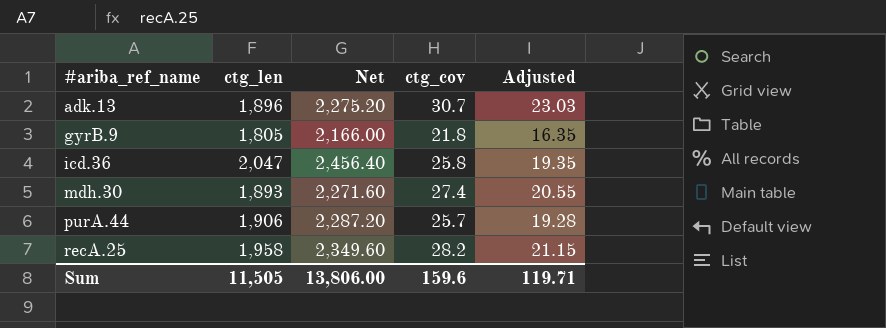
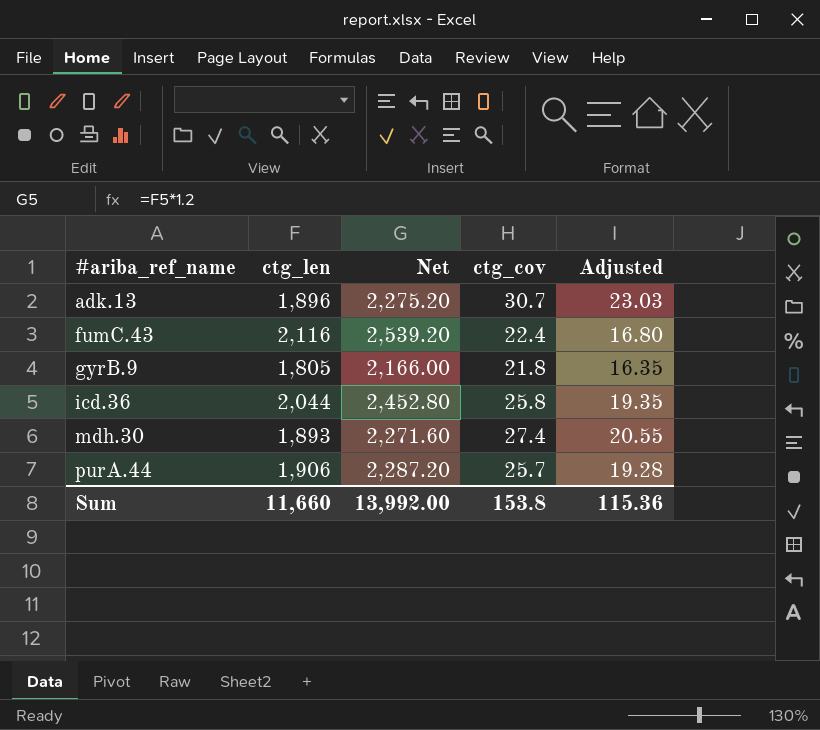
row recA.25: 1,958 | 2,349.60 | 28.2 | 21.15 -> none
row fumC.43: none -> 2,116 | 2,539.20 | 22.4 | 16.80
icd.36 | ctg_len: 2,047 -> 2,044
icd.36 | Net: 2,456.40 -> 2,452.80
Sum | ctg_len: 11,505 -> 11,660
Sum | Net: 13,806.00 -> 13,992.00
Sum | ctg_cov: 159.6 -> 153.8
Sum | Adjusted: 119.71 -> 115.36

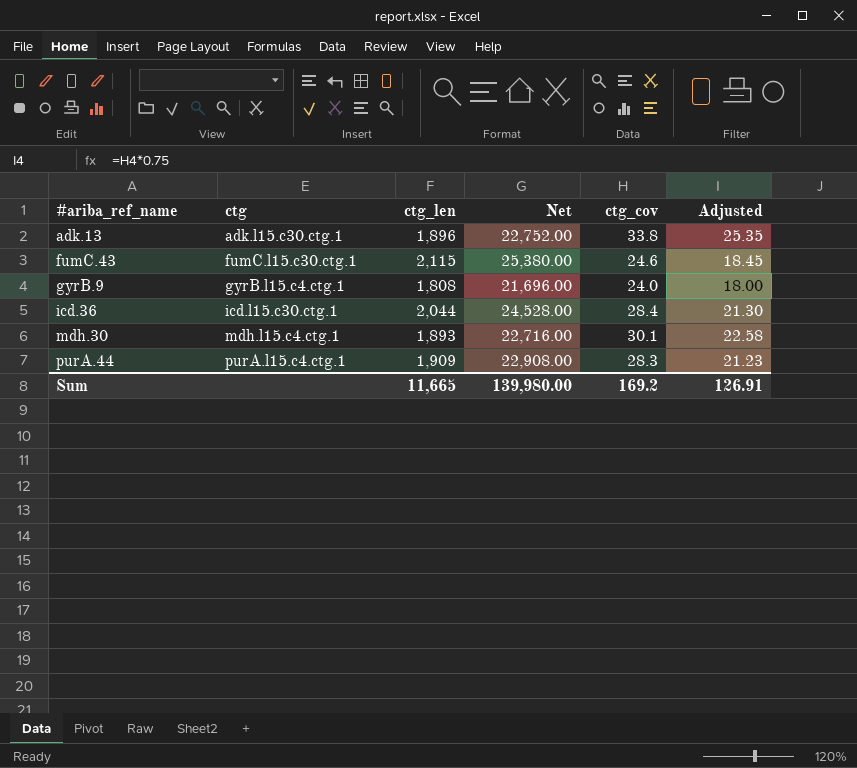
column ctg | position: none -> 2
column Net | formula: [ctg_len] * 1.2 -> [ctg_len] * 12
adk.13 | ctg_cov: 30.7 -> 33.8
adk.13 | Adjusted: 23.03 -> 25.35
fumC.43 | ctg_len: 2,116 -> 2,115
fumC.43 | ctg_cov: 22.4 -> 24.6
fumC.43 | Adjusted: 16.80 -> 18.45
gyrB.9 | ctg_len: 1,805 -> 1,808
gyrB.9 | ctg_cov: 21.8 -> 24.0
gyrB.9 | Adjusted: 16.35 -> 18.00
icd.36 | ctg_cov: 25.8 -> 28.4
icd.36 | Adjusted: 19.35 -> 21.30
mdh.30 | ctg_cov: 27.4 -> 30.1
mdh.30 | Adjusted: 20.55 -> 22.58
purA.44 | ctg_len: 1,906 -> 1,909
purA.44 | ctg_cov: 25.7 -> 28.3
purA.44 | Adjusted: 19.28 -> 21.23
Sum | ctg_len: 11,660 -> 11,665
Sum | Net: 13,992.00 -> 139,980.00
Sum | ctg_cov: 153.8 -> 169.2
Sum | Adjusted: 115.36 -> 126.91

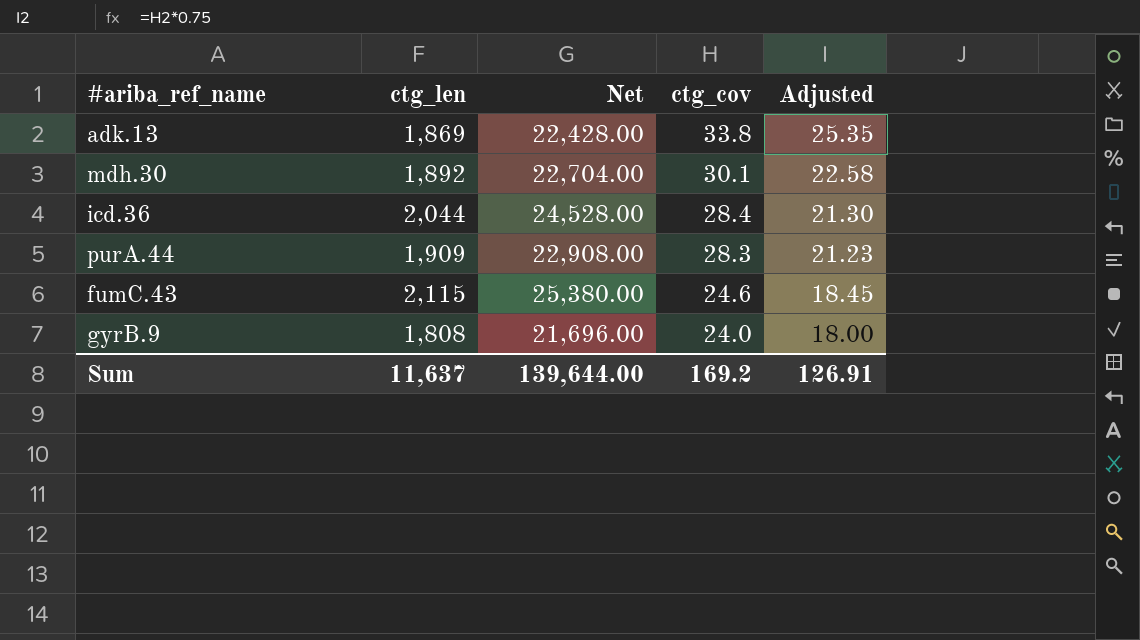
row order: #ariba_ref_name ascending -> ctg_cov descending
column ctg | position: 2 -> none
adk.13 | ctg_len: 1,896 -> 1,869
adk.13 | Net: 22,752.00 -> 22,428.00
mdh.30 | ctg_len: 1,893 -> 1,892
mdh.30 | Net: 22,716.00 -> 22,704.00
Sum | ctg_len: 11,665 -> 11,637
Sum | Net: 139,980.00 -> 139,644.00

